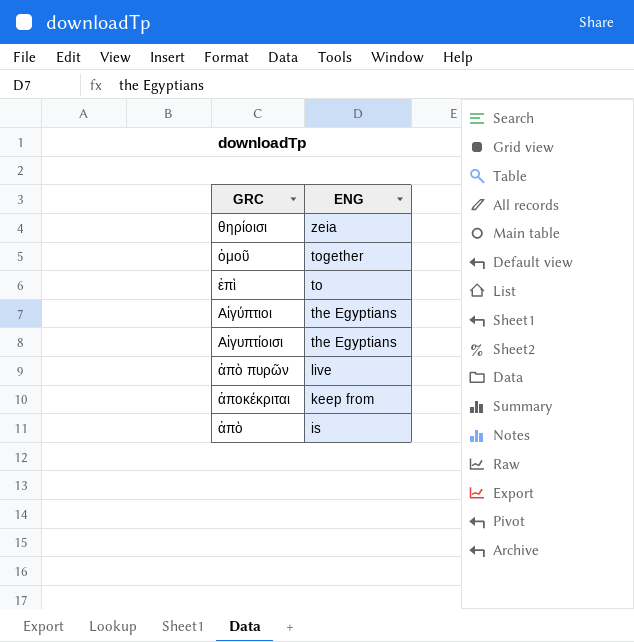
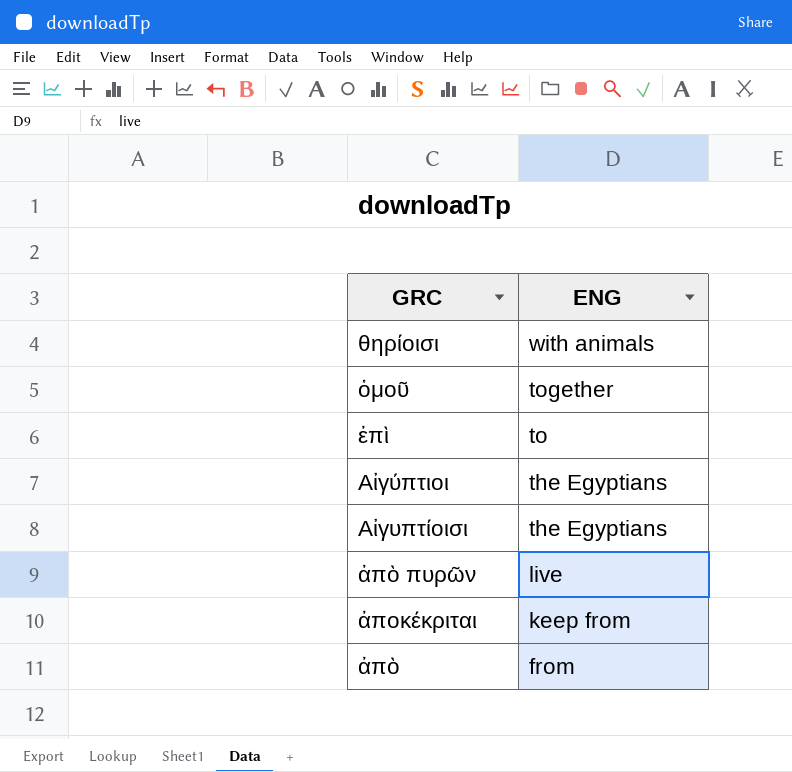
θηρίοισι | ENG: zeia -> with animals
ἀπὸ | ENG: is -> from

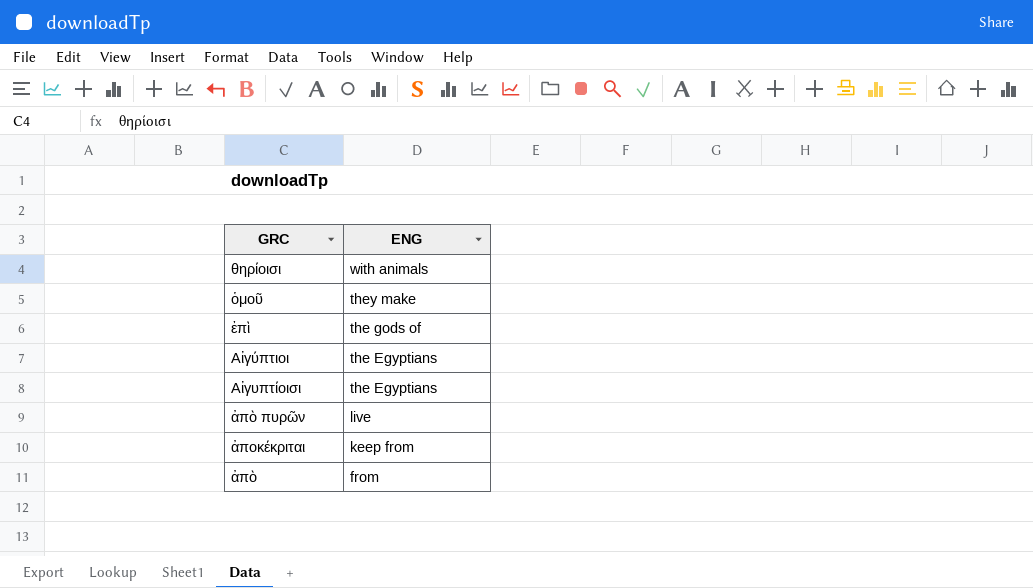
ὁμοῦ | ENG: together -> they make
ἐπὶ | ENG: to -> the gods of

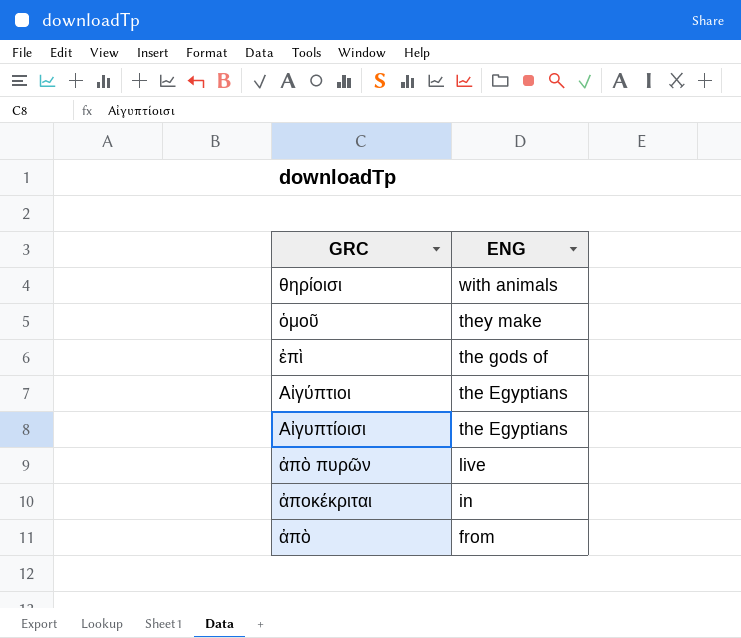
ἀποκέκριται | ENG: keep from -> in

